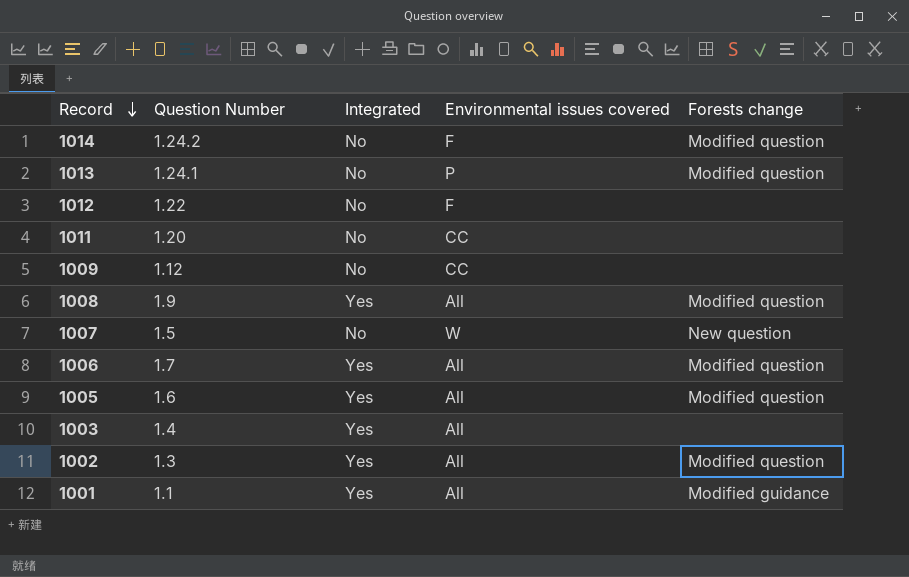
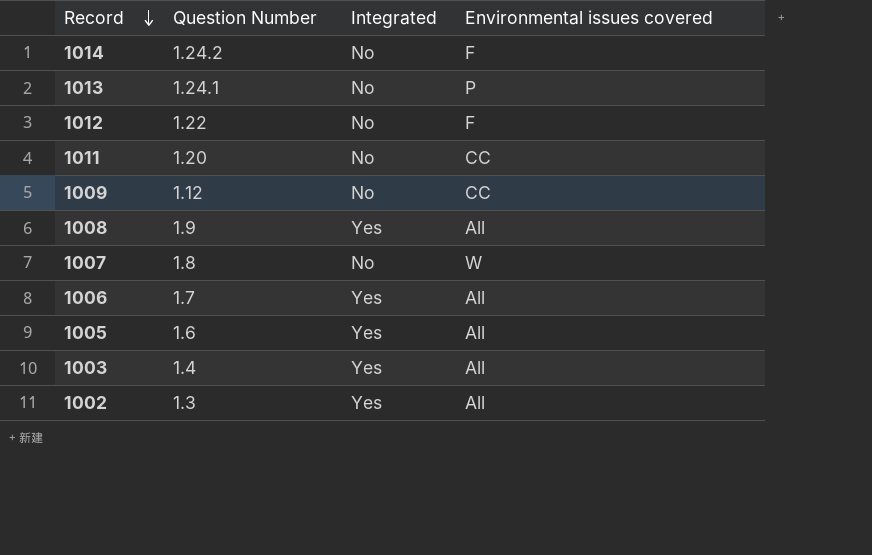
column Forests change | position: 5 -> none
row 1001: 1.1 | Yes | All | Modified guidance -> none
1007 | Question Number: 1.5 -> 1.8

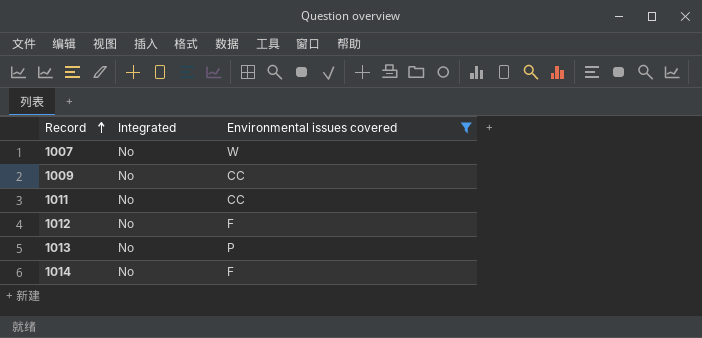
filter: none -> Environmental issues covered != All
row order: Record descending -> Record ascending
column Question Number | position: 2 -> none

